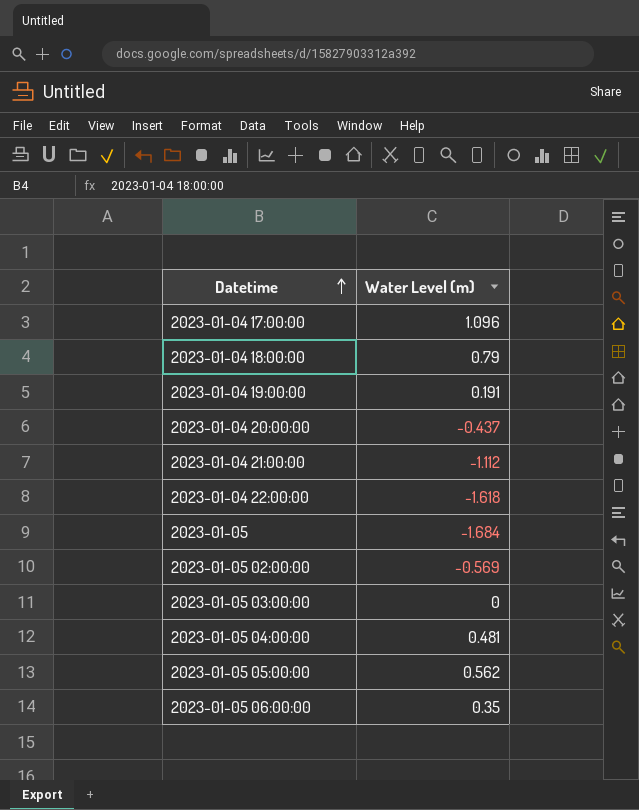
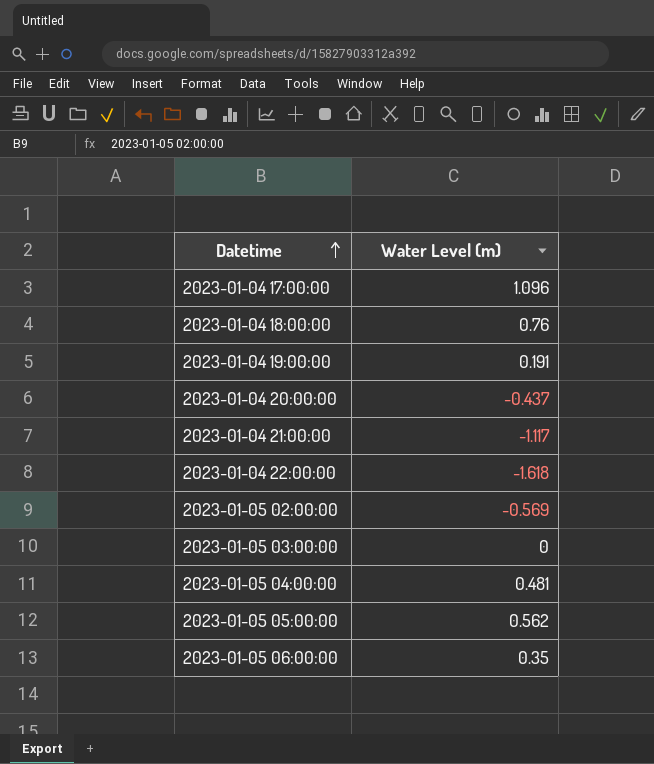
row 2023-01-05: -1.684 -> none
2023-01-04 18:00:00 | Water Level (m): 0.79 -> 0.76
2023-01-04 21:00:00 | Water Level (m): -1.112 -> -1.117

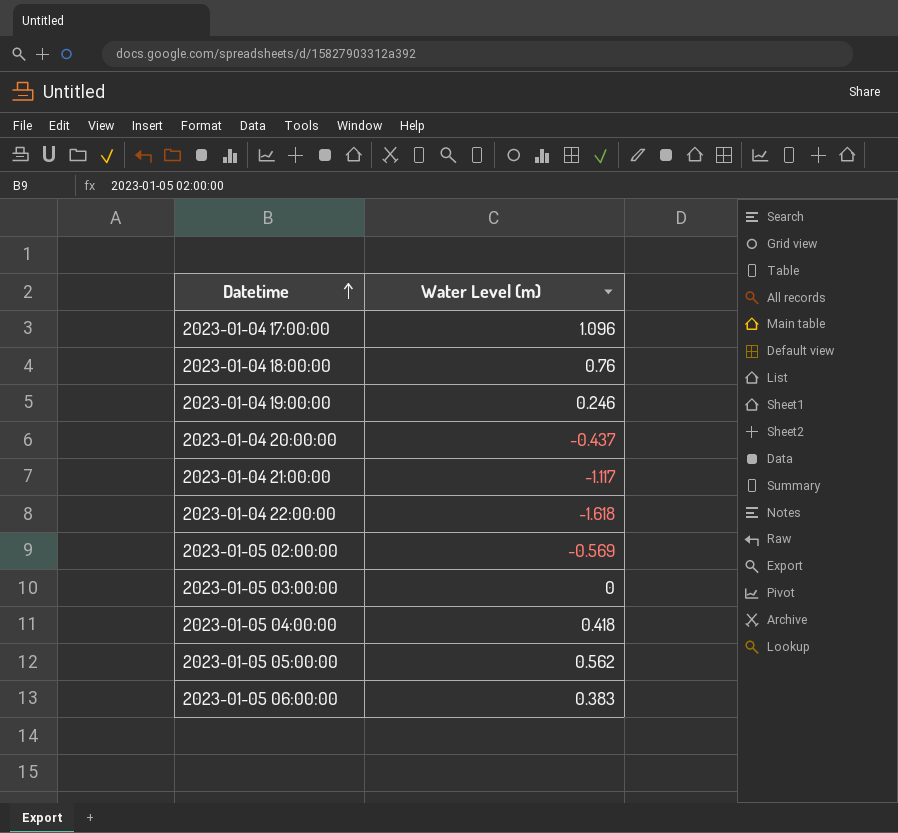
2023-01-04 19:00:00 | Water Level (m): 0.191 -> 0.246
2023-01-05 04:00:00 | Water Level (m): 0.481 -> 0.418
2023-01-05 06:00:00 | Water Level (m): 0.35 -> 0.383

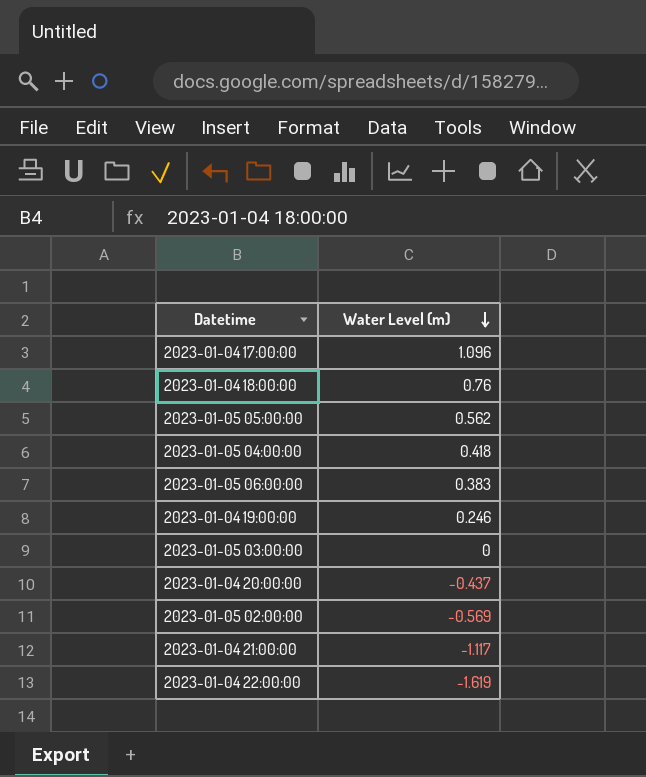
row order: Datetime ascending -> Water Level (m) descending
2023-01-04 22:00:00 | Water Level (m): -1.618 -> -1.619

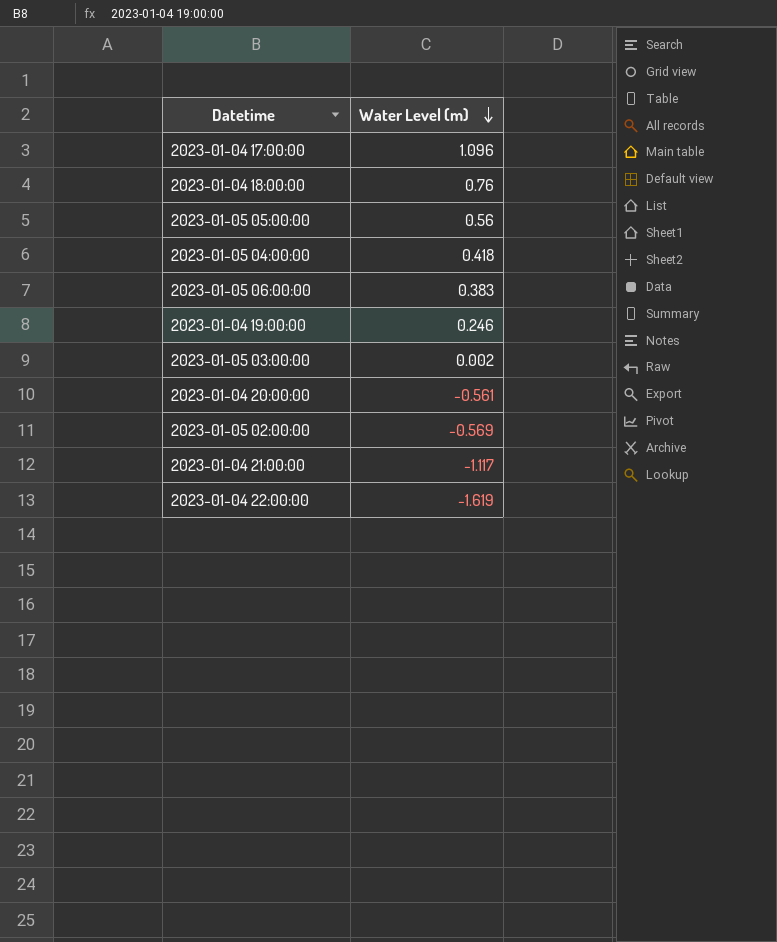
2023-01-05 05:00:00 | Water Level (m): 0.562 -> 0.56
2023-01-05 03:00:00 | Water Level (m): 0 -> 0.002
2023-01-04 20:00:00 | Water Level (m): -0.437 -> -0.561

